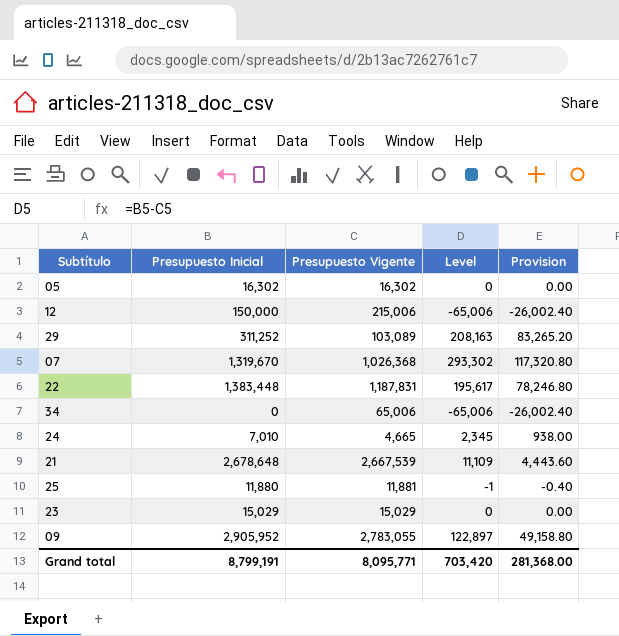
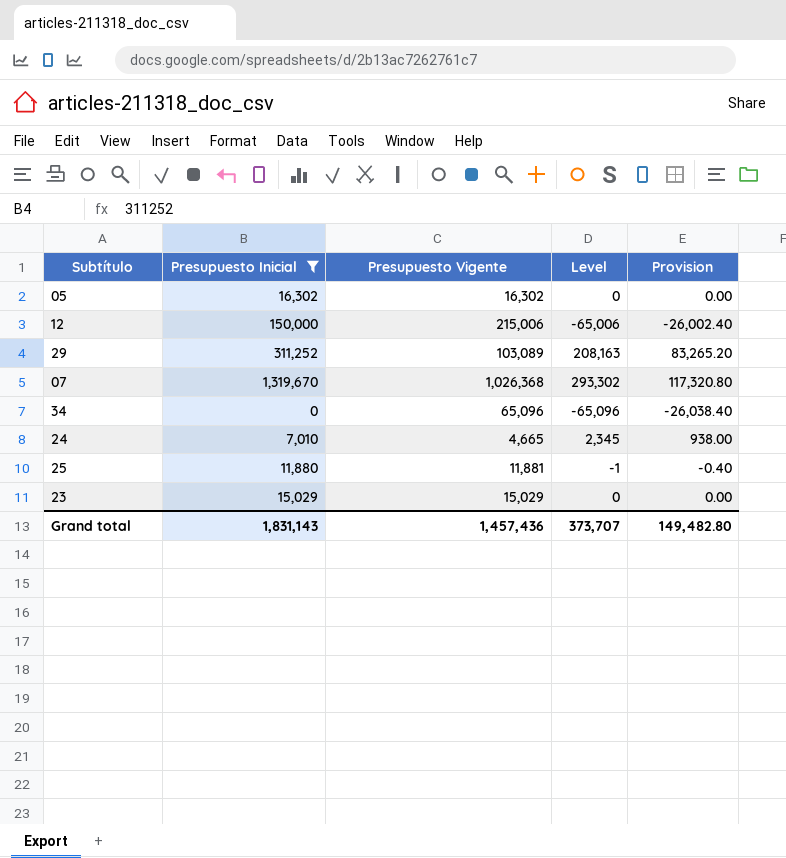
filter: none -> Presupuesto Inicial <= 1,319,670
34 | Presupuesto Vigente: 65,006 -> 65,096
34 | Level: -65,006 -> -65,096
34 | Provision: -26,002.40 -> -26,038.40
Grand total | Presupuesto Inicial: 8,799,191 -> 1,831,143
Grand total | Presupuesto Vigente: 8,095,771 -> 1,457,436
Grand total | Level: 703,420 -> 373,707
Grand total | Provision: 281,368.00 -> 149,482.80

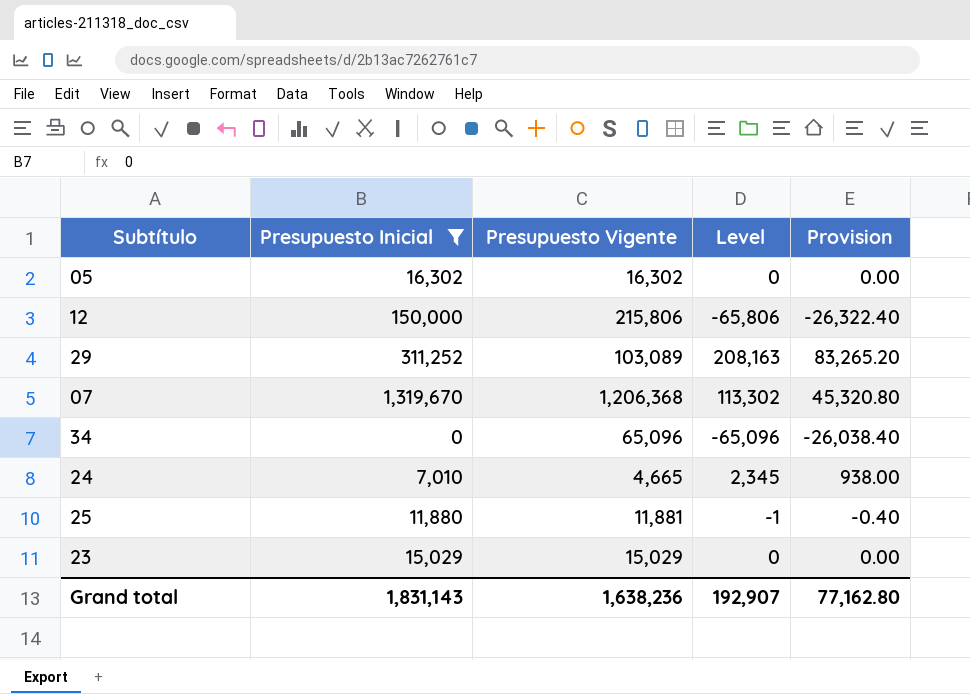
12 | Presupuesto Vigente: 215,006 -> 215,806
12 | Level: -65,006 -> -65,806
12 | Provision: -26,002.40 -> -26,322.40
07 | Presupuesto Vigente: 1,026,368 -> 1,206,368
07 | Level: 293,302 -> 113,302
07 | Provision: 117,320.80 -> 45,320.80
Grand total | Presupuesto Vigente: 1,457,436 -> 1,638,236
Grand total | Level: 373,707 -> 192,907
Grand total | Provision: 149,482.80 -> 77,162.80

